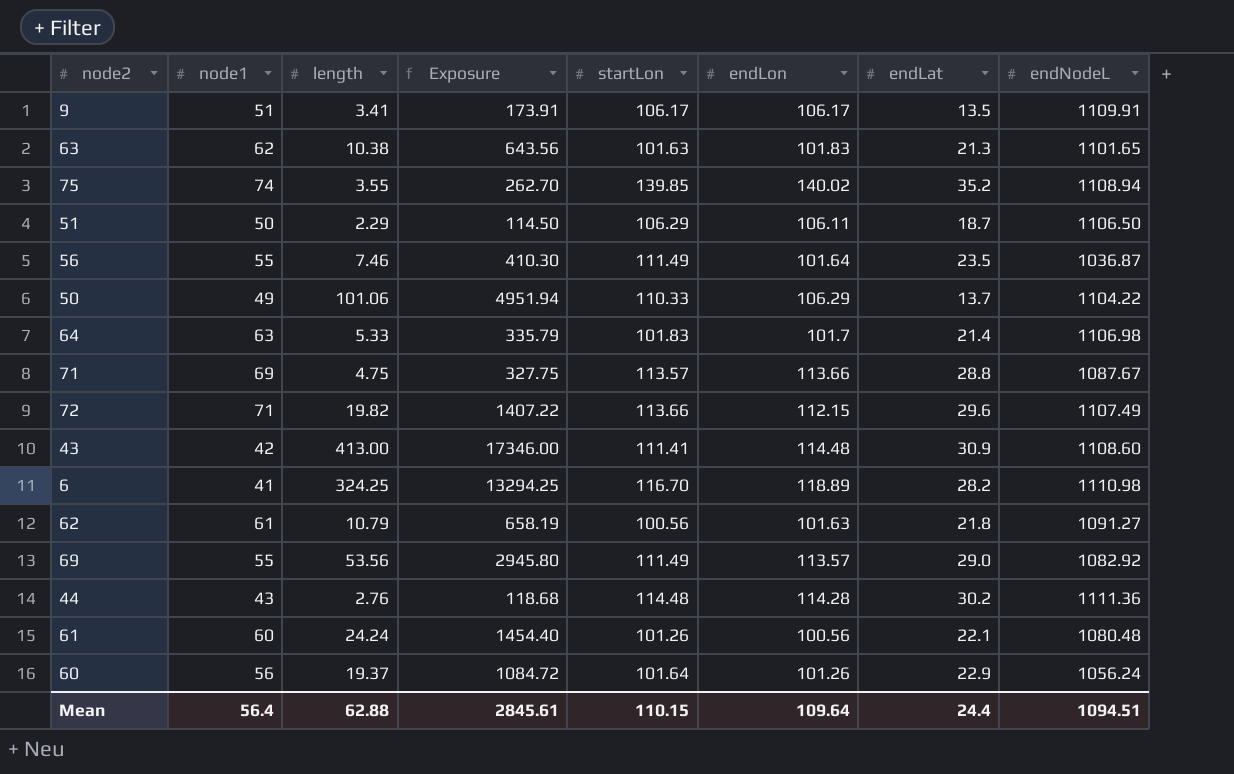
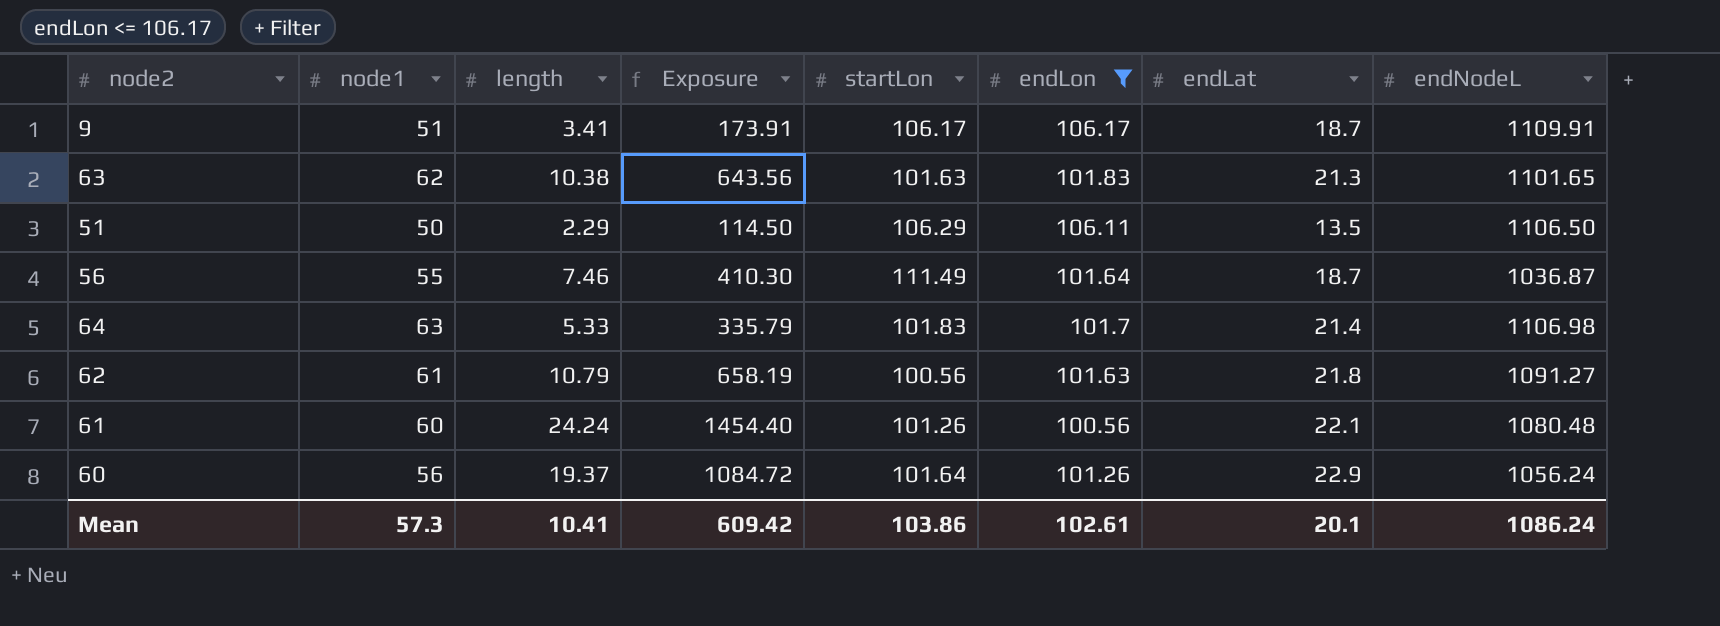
filter: none -> endLon <= 106.17
9 | endLat: 13.5 -> 18.7
51 | endLat: 18.7 -> 13.5
56 | endLat: 23.5 -> 18.7
Mean | node1: 56.4 -> 57.3
Mean | length: 62.88 -> 10.41
Mean | Exposure: 2845.61 -> 609.42
Mean | startLon: 110.15 -> 103.86
Mean | endLon: 109.64 -> 102.61
Mean | endLat: 24.4 -> 20.1
Mean | endNodeL: 1094.51 -> 1086.24

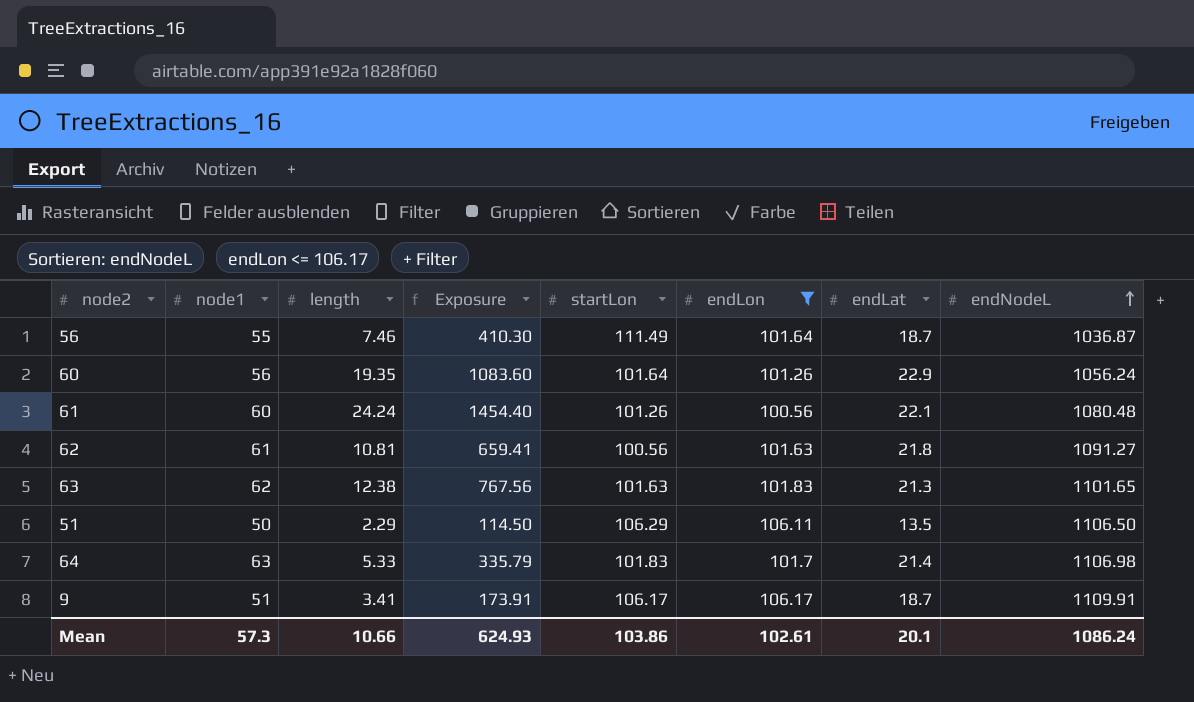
row order: none -> endNodeL ascending
60 | length: 19.37 -> 19.35
60 | Exposure: 1084.72 -> 1083.60
62 | length: 10.79 -> 10.81
62 | Exposure: 658.19 -> 659.41
63 | length: 10.38 -> 12.38
63 | Exposure: 643.56 -> 767.56
Mean | length: 10.41 -> 10.66
Mean | Exposure: 609.42 -> 624.93

